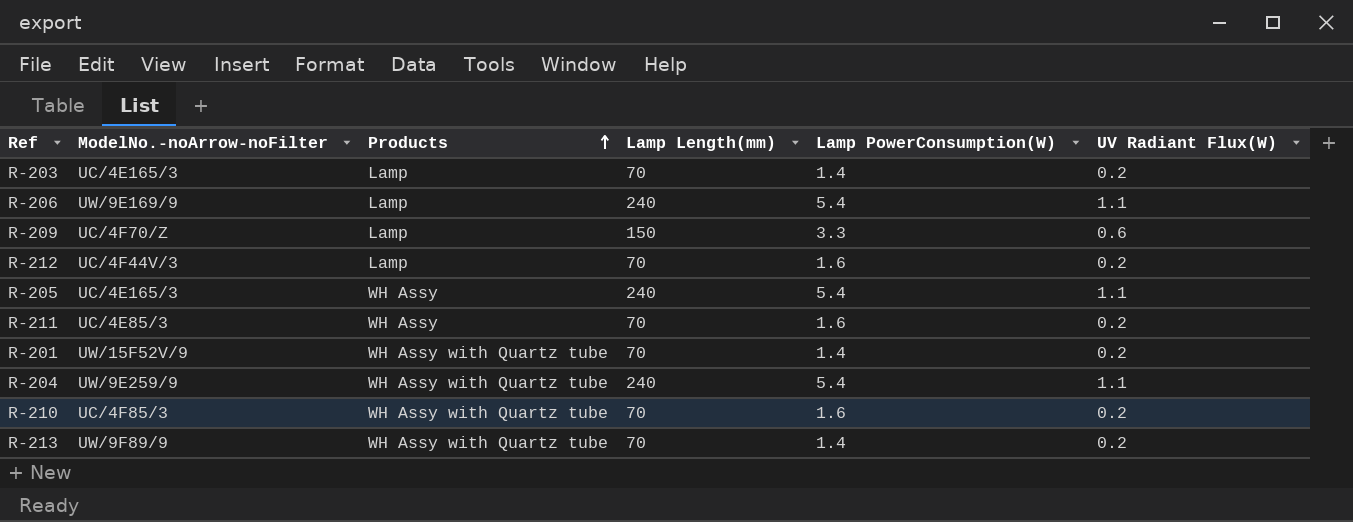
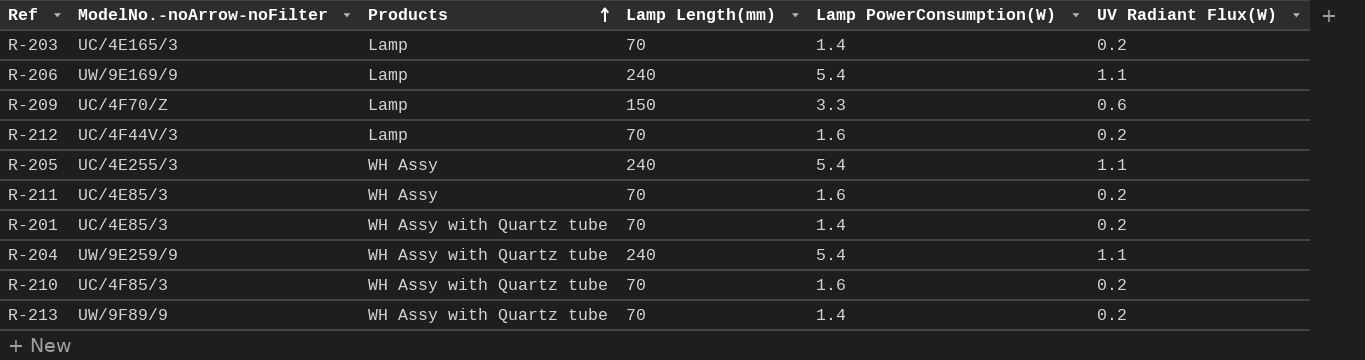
R-205 | ModelNo.-noArrow-noFilter: UC/4E165/3 -> UC/4E255/3
R-201 | ModelNo.-noArrow-noFilter: UW/15F52V/9 -> UC/4E85/3

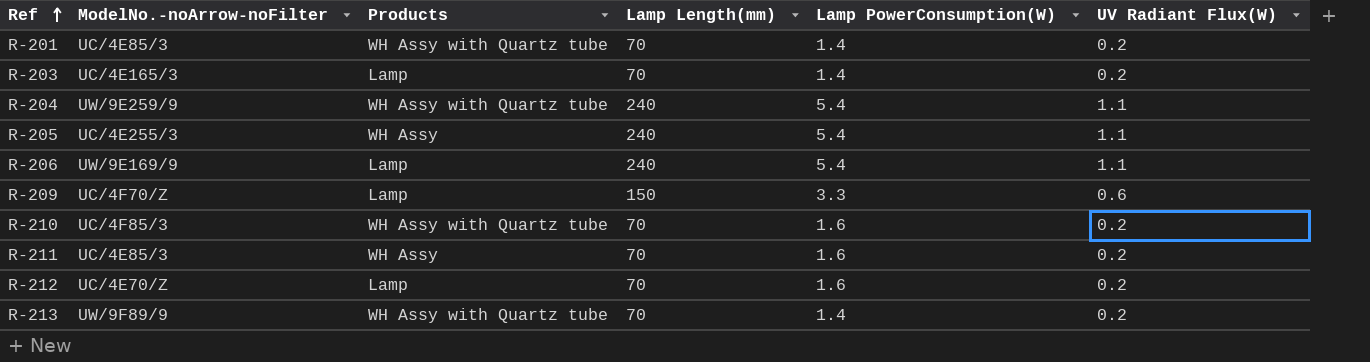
row order: Products ascending -> Ref ascending
R-212 | ModelNo.-noArrow-noFilter: UC/4F44V/3 -> UC/4E70/Z

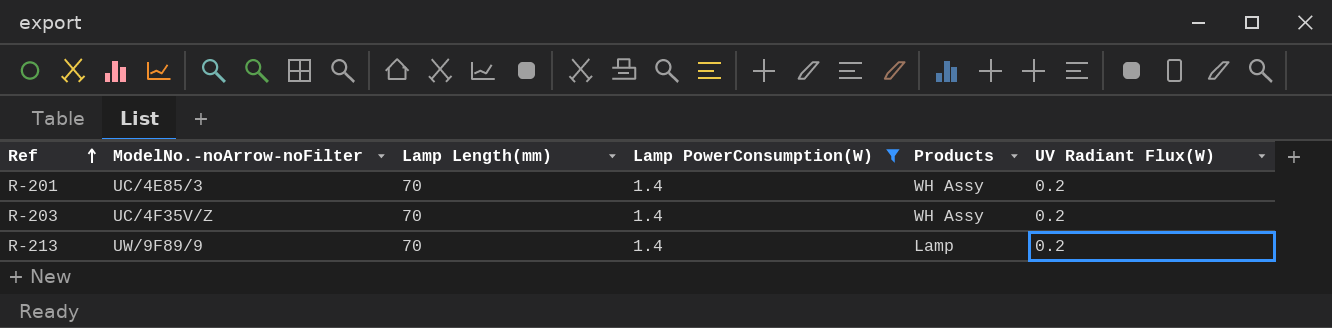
filter: none -> Lamp PowerConsumption(W) = 1.4
column Products | position: 3 -> 5
R-201 | Products: WH Assy with Quartz tube -> WH Assy
R-203 | ModelNo.-noArrow-noFilter: UC/4E165/3 -> UC/4F35V/Z
R-203 | Products: Lamp -> WH Assy
R-213 | Products: WH Assy with Quartz tube -> Lamp

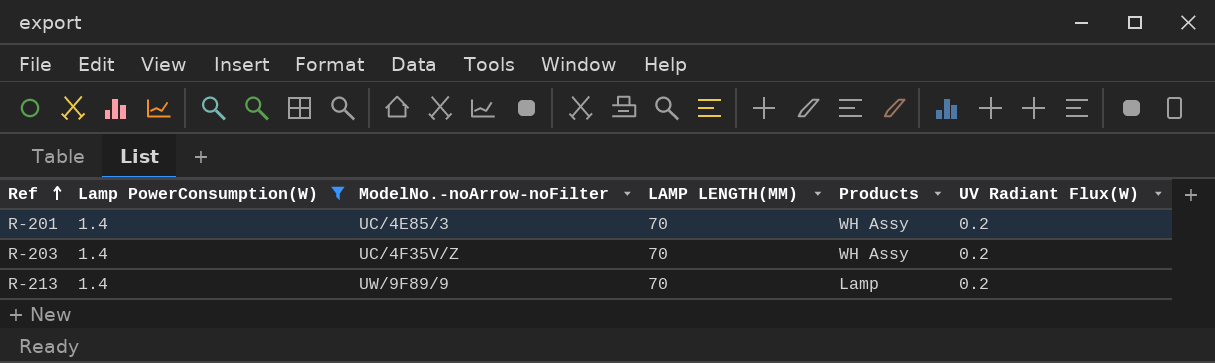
column Lamp PowerConsumption(W) | position: 4 -> 2
column name: Lamp Length(mm) -> LAMP LENGTH(MM)

